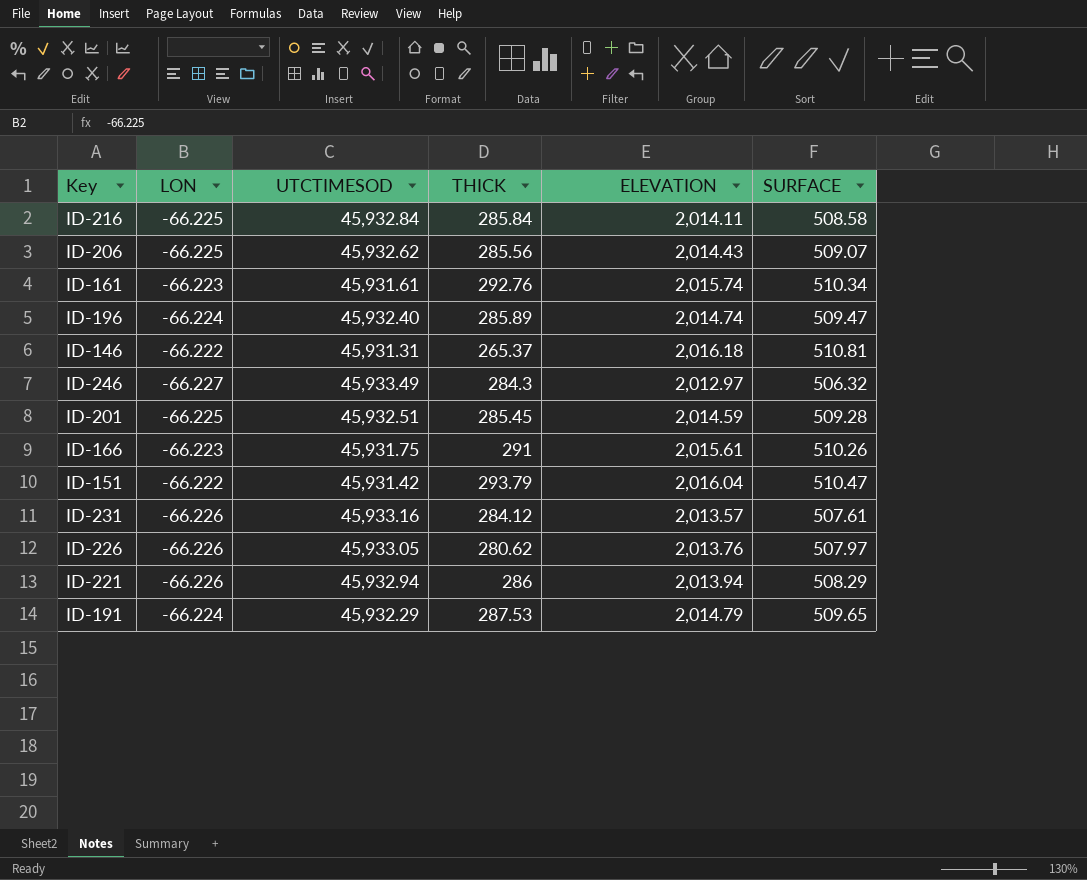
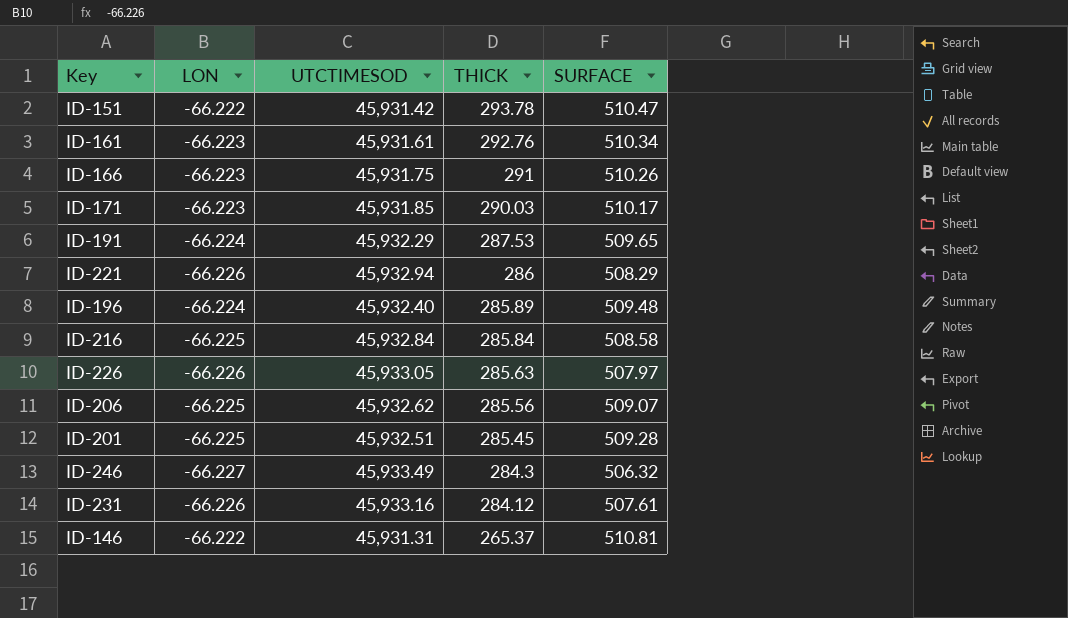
row order: none -> THICK descending
column ELEVATION | position: 5 -> none
ID-151 | THICK: 293.79 -> 293.78
row ID-171: none -> -66.223 | 45,931.85 | 290.03 | 510.17
ID-196 | SURFACE: 509.47 -> 509.48
ID-226 | THICK: 280.62 -> 285.63

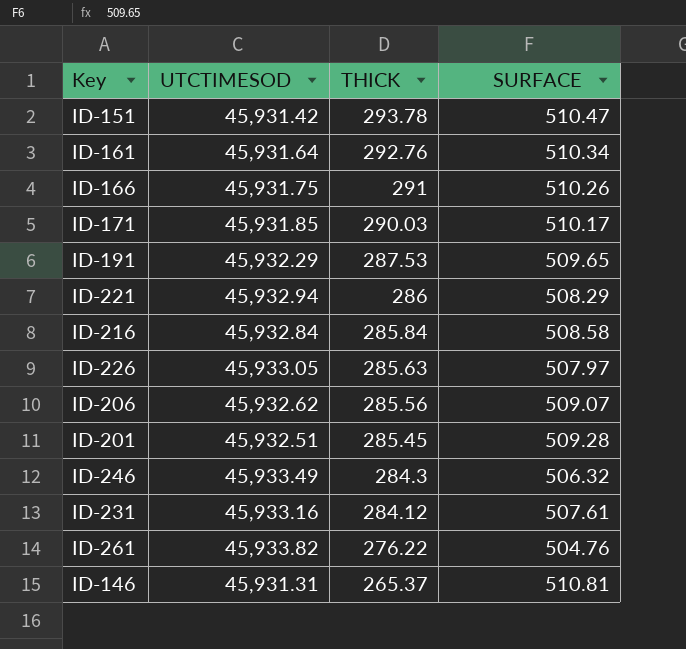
column LON | position: 2 -> none
row ID-196: -66.224 | 45,932.40 | 285.89 | 509.48 -> none
ID-161 | UTCTIMESOD: 45,931.61 -> 45,931.64
row ID-261: none -> 45,933.82 | 276.22 | 504.76

